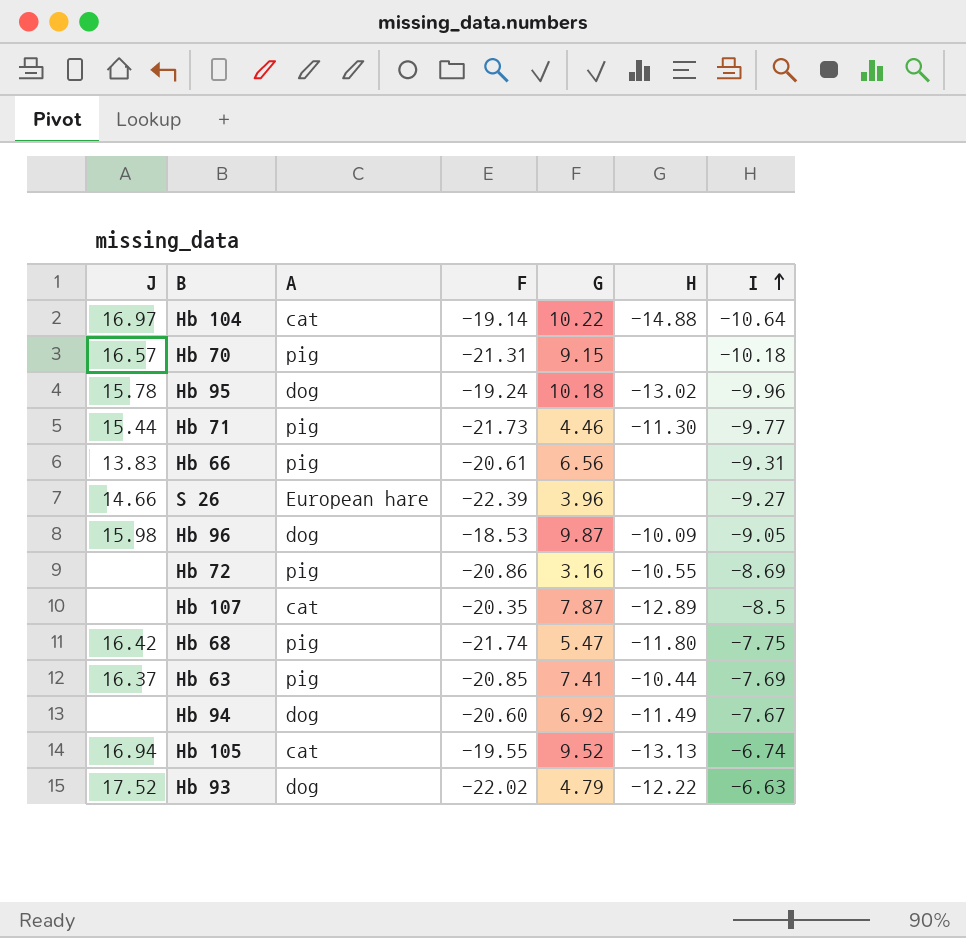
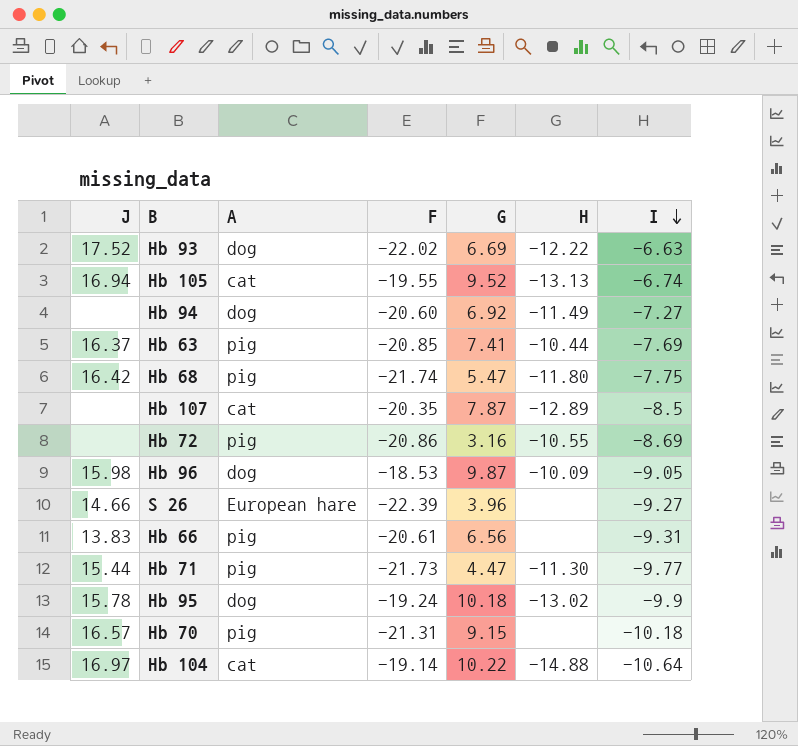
row order: I ascending -> I descending
Hb 93 | G: 4.79 -> 6.69
Hb 94 | I: -7.67 -> -7.27
Hb 71 | G: 4.46 -> 4.47
Hb 95 | I: -9.96 -> -9.9

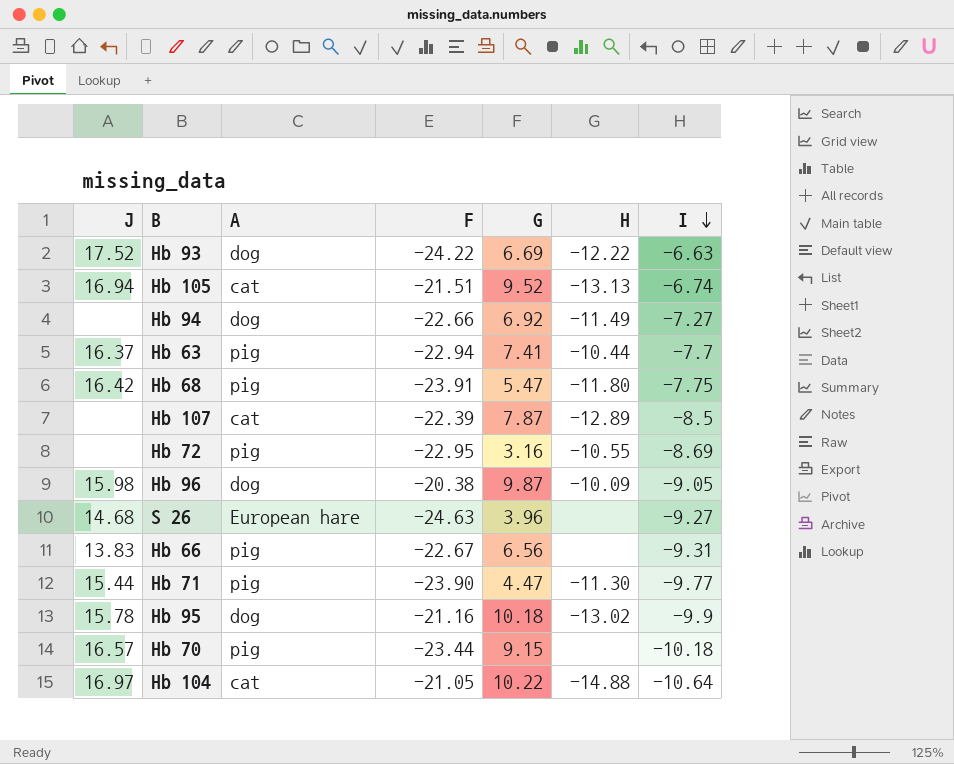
Hb 93 | F: -22.02 -> -24.22
Hb 105 | F: -19.55 -> -21.51
Hb 94 | F: -20.60 -> -22.66
Hb 63 | F: -20.85 -> -22.94
Hb 63 | I: -7.69 -> -7.7
Hb 68 | F: -21.74 -> -23.91
Hb 107 | F: -20.35 -> -22.39
Hb 72 | F: -20.86 -> -22.95
Hb 96 | F: -18.53 -> -20.38
S 26 | J: 14.66 -> 14.68
S 26 | F: -22.39 -> -24.63
Hb 66 | F: -20.61 -> -22.67
Hb 71 | F: -21.73 -> -23.90
Hb 95 | F: -19.24 -> -21.16
Hb 70 | F: -21.31 -> -23.44
Hb 104 | F: -19.14 -> -21.05

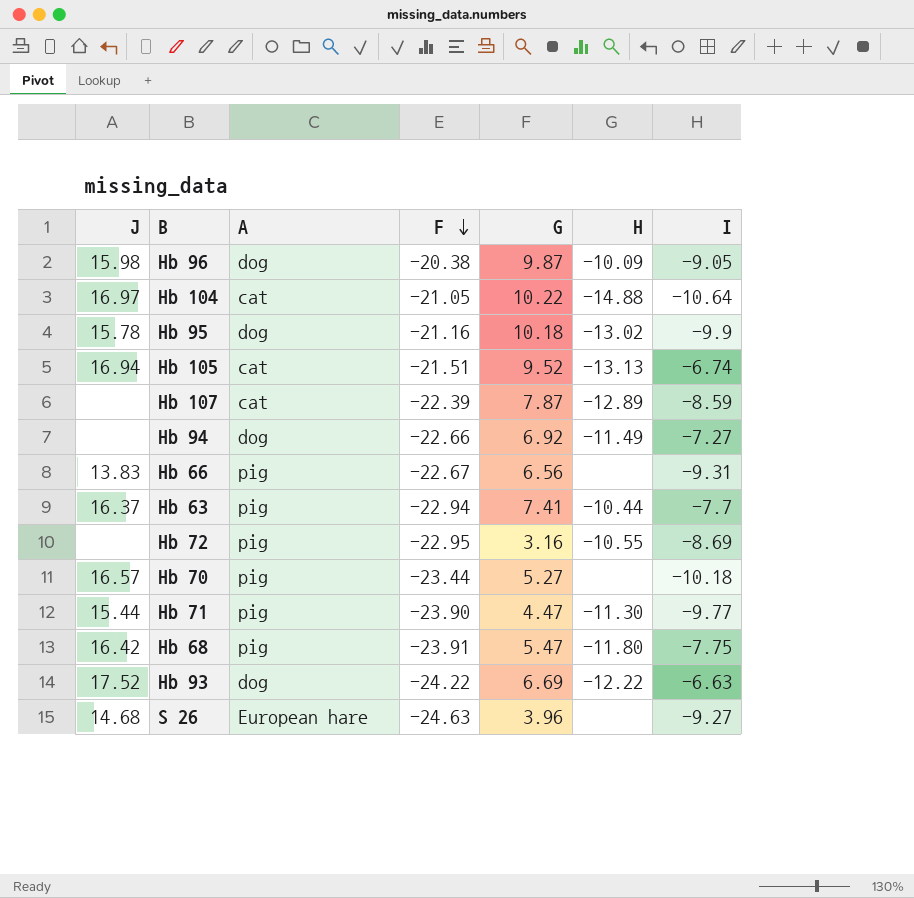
row order: I descending -> F descending
Hb 107 | I: -8.5 -> -8.59
Hb 70 | G: 9.15 -> 5.27

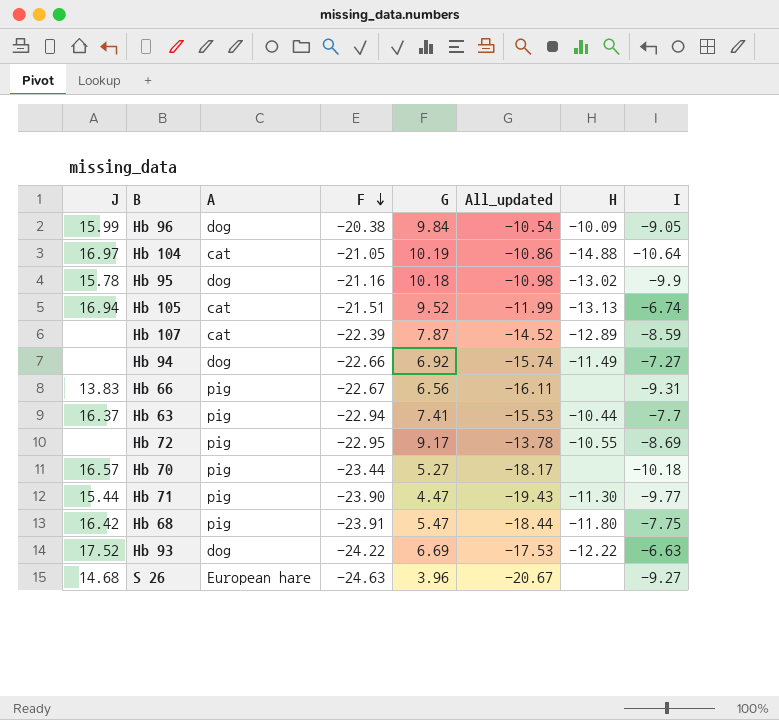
column All_updated | formula: none -> [F] + [G]
Hb 96 | J: 15.98 -> 15.99
Hb 96 | G: 9.87 -> 9.84
Hb 104 | G: 10.22 -> 10.19
Hb 72 | G: 3.16 -> 9.17

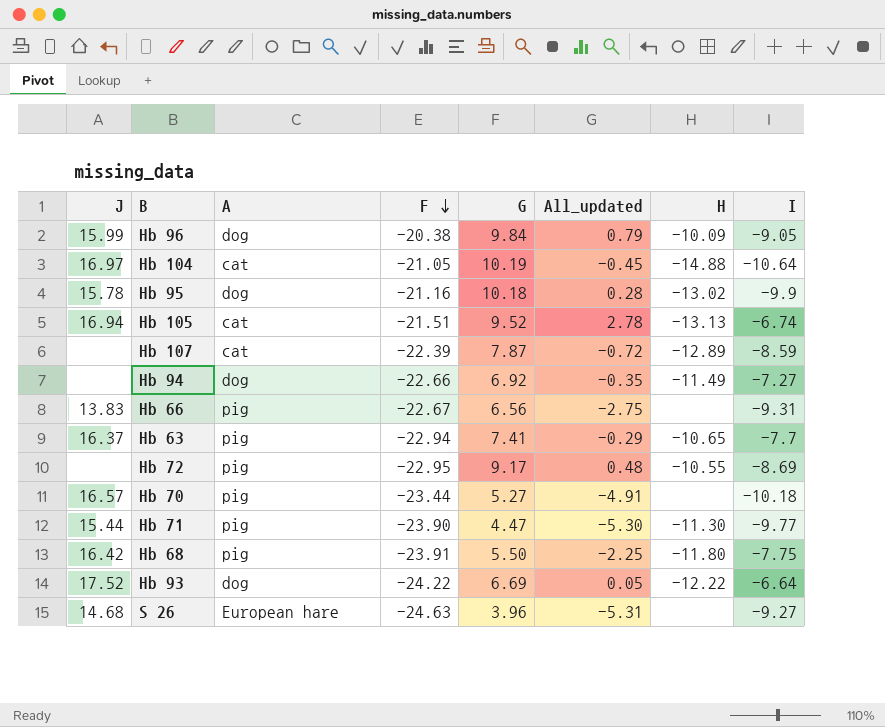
column All_updated | formula: [F] + [G] -> [G] + [I]
Hb 63 | H: -10.44 -> -10.65
Hb 68 | G: 5.47 -> 5.50
Hb 93 | I: -6.63 -> -6.64

